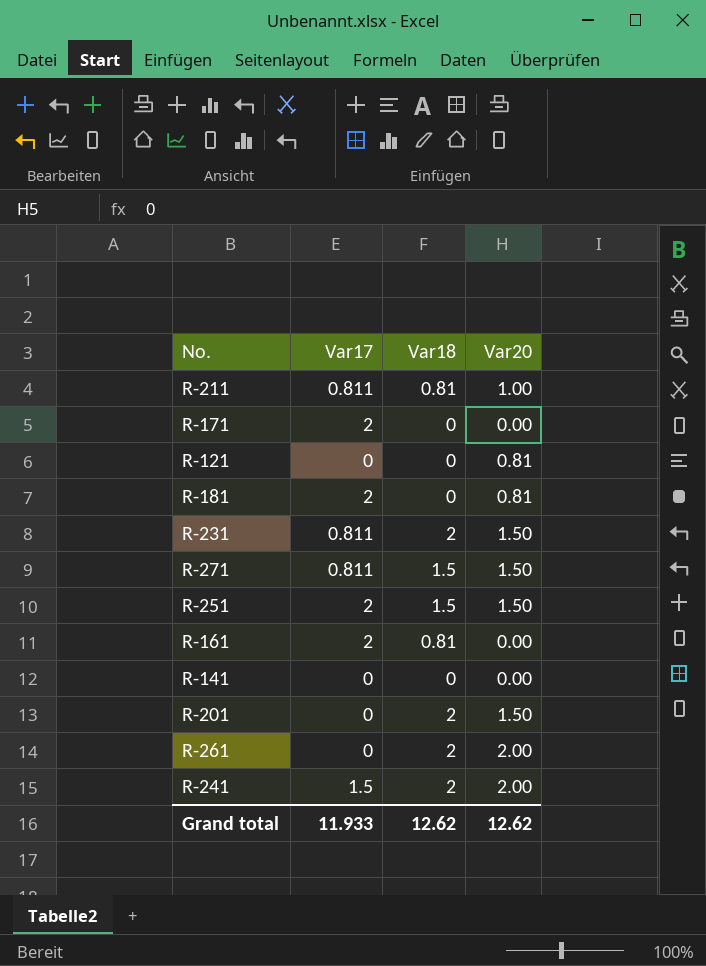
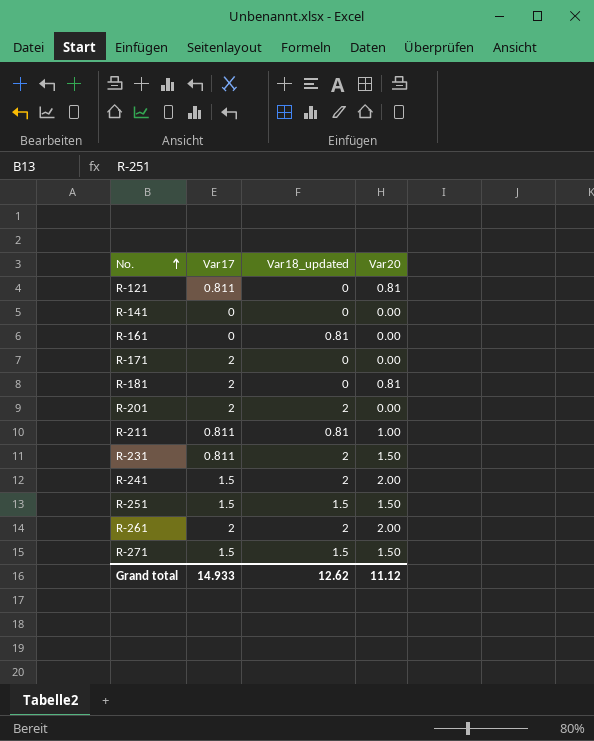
row order: none -> No. ascending
column name: Var18 -> Var18_updated
R-121 | Var17: 0 -> 0.811
R-161 | Var17: 2 -> 0
R-201 | Var17: 0 -> 2
R-201 | Var20: 1.50 -> 0.00
R-251 | Var17: 2 -> 1.5
R-261 | Var17: 0 -> 2
R-271 | Var17: 0.811 -> 1.5
Grand total | Var17: 11.933 -> 14.933
Grand total | Var20: 12.62 -> 11.12

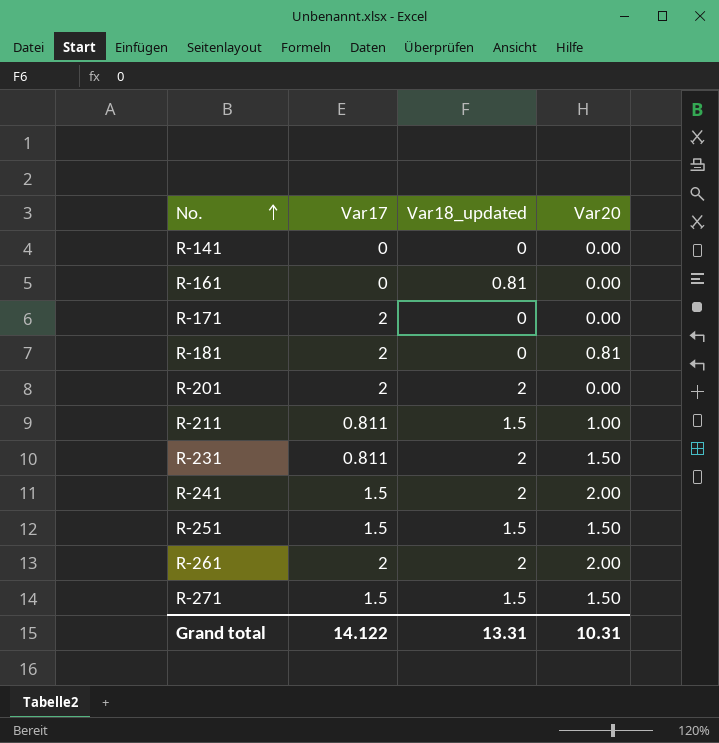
row R-121: 0.811 | 0 | 0.81 -> none
R-211 | Var18_updated: 0.81 -> 1.5
Grand total | Var17: 14.933 -> 14.122
Grand total | Var18_updated: 12.62 -> 13.31
Grand total | Var20: 11.12 -> 10.31

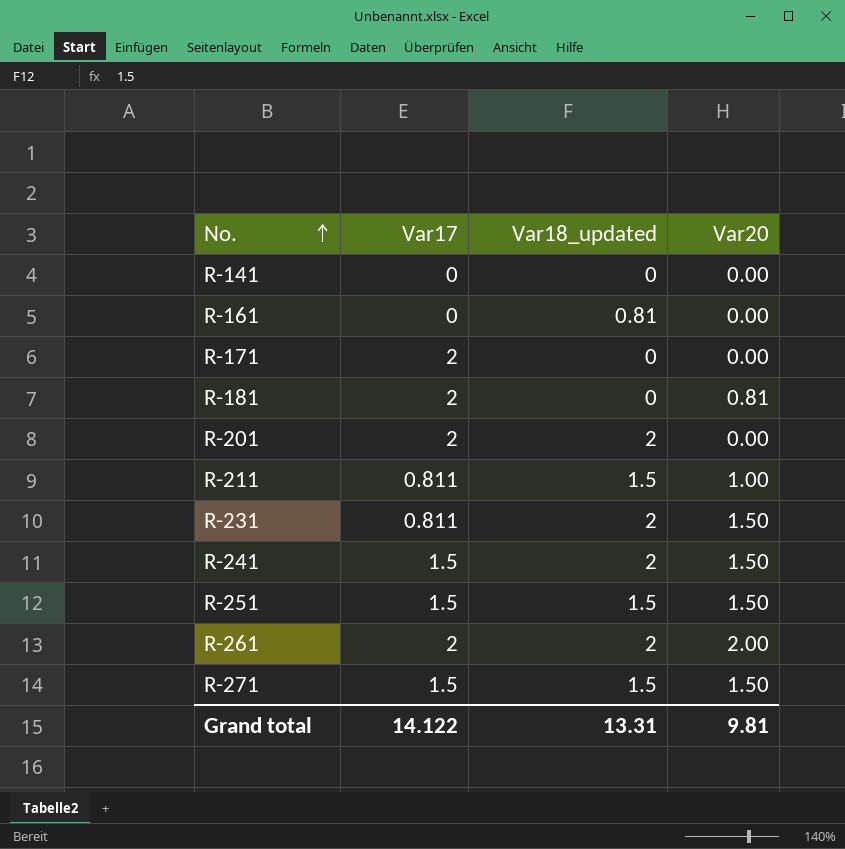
R-241 | Var20: 2.00 -> 1.50
Grand total | Var20: 10.31 -> 9.81

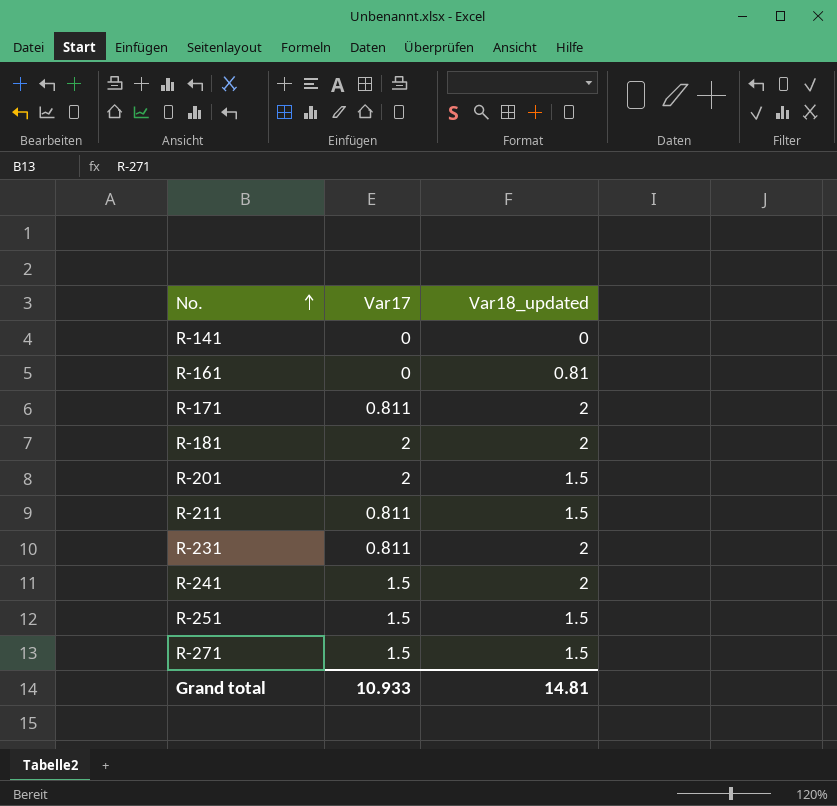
column Var20 | position: 4 -> none
row R-261: 2 | 2 | 2.00 -> none
R-171 | Var17: 2 -> 0.811
R-171 | Var18_updated: 0 -> 2
R-181 | Var18_updated: 0 -> 2
R-201 | Var18_updated: 2 -> 1.5
Grand total | Var17: 14.122 -> 10.933
Grand total | Var18_updated: 13.31 -> 14.81

